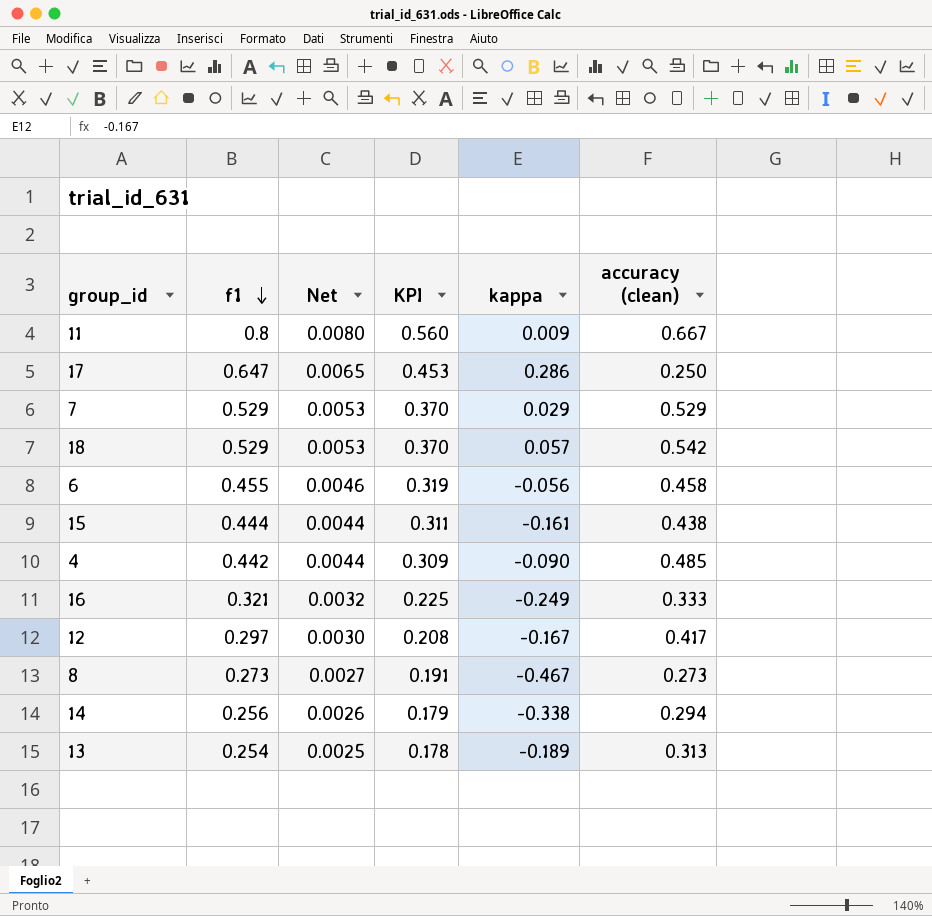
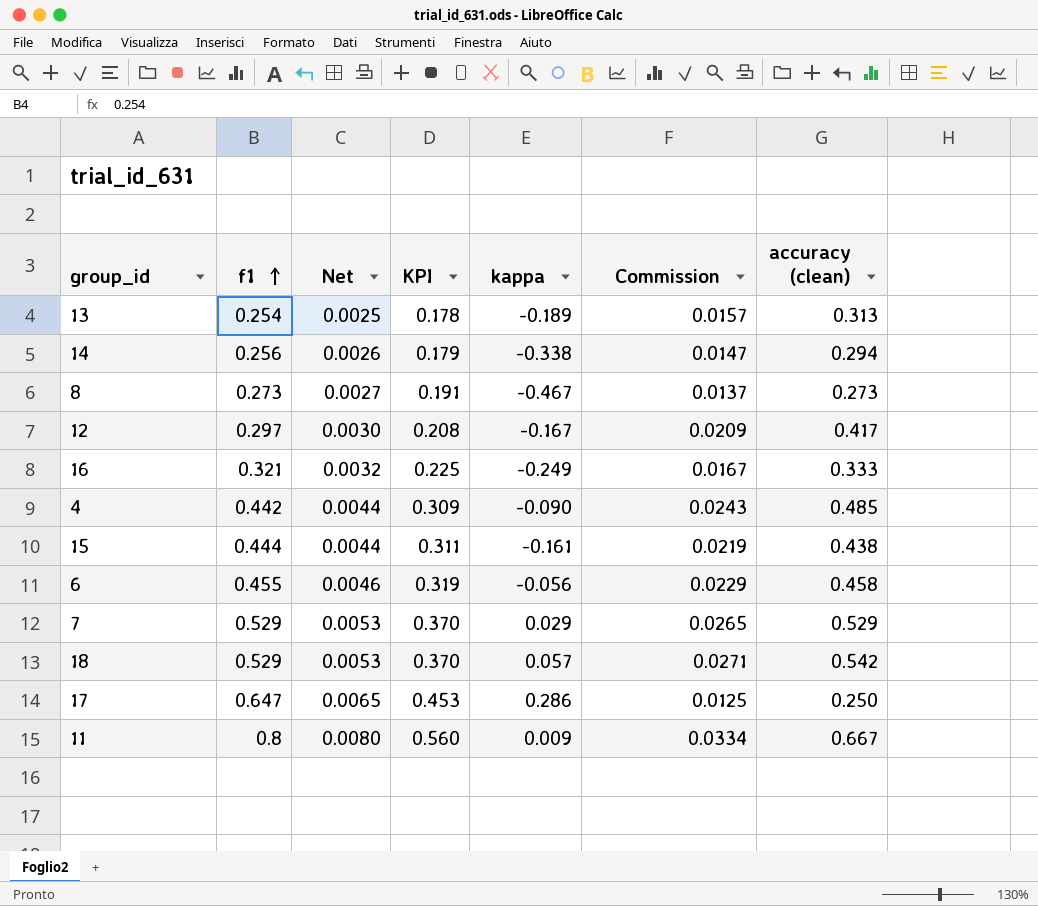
row order: f1 descending -> f1 ascending
column Commission | formula: none -> [accuracy (clean)] * 0.05

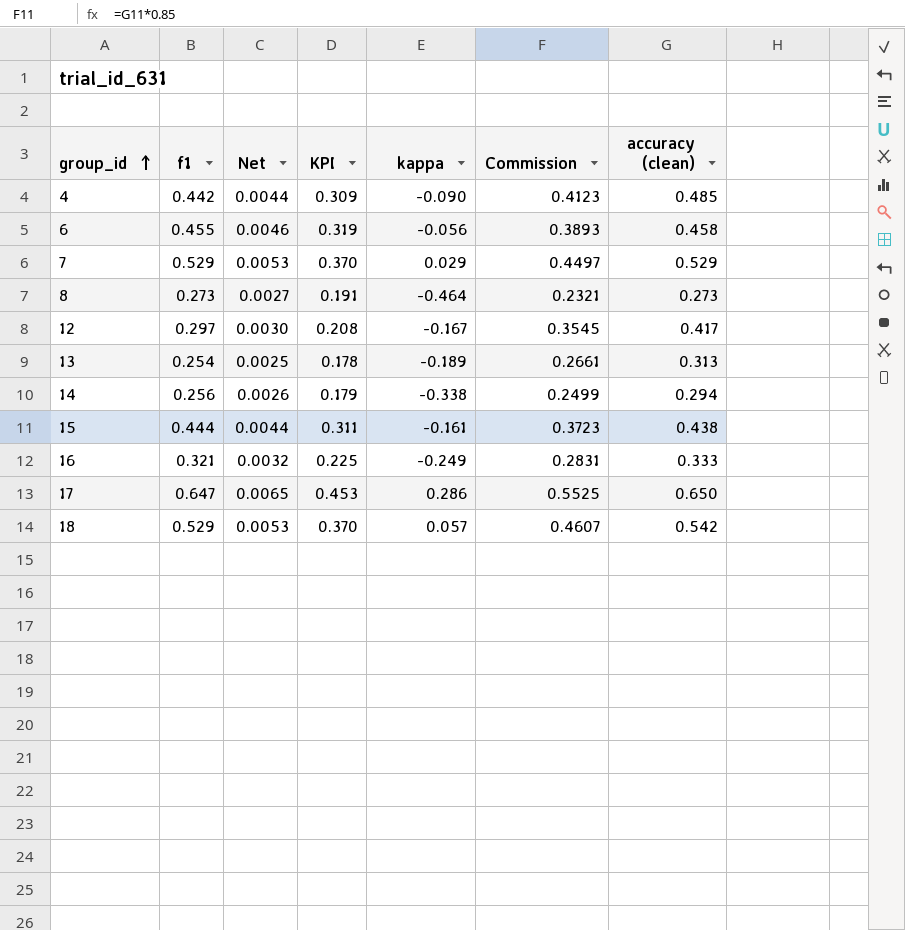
row order: f1 ascending -> group_id ascending
column Commission | formula: [accuracy (clean)] * 0.05 -> [accuracy (clean)] * 0.85
row 11: 0.8 | 0.0080 | 0.560 | 0.009 | 0.0334 | 0.667 -> none
8 | kappa: -0.467 -> -0.464
17 | accuracy (clean): 0.250 -> 0.650

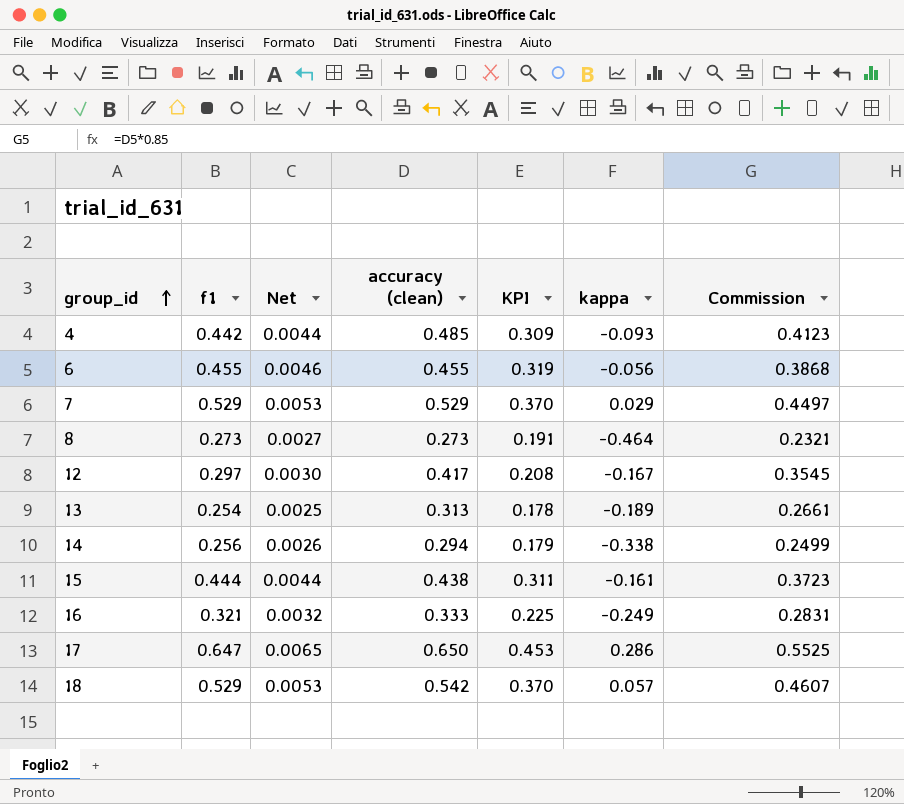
column accuracy (clean) | position: 7 -> 4
4 | kappa: -0.090 -> -0.093
6 | accuracy (clean): 0.458 -> 0.455
6 | Commission: 0.3893 -> 0.3868

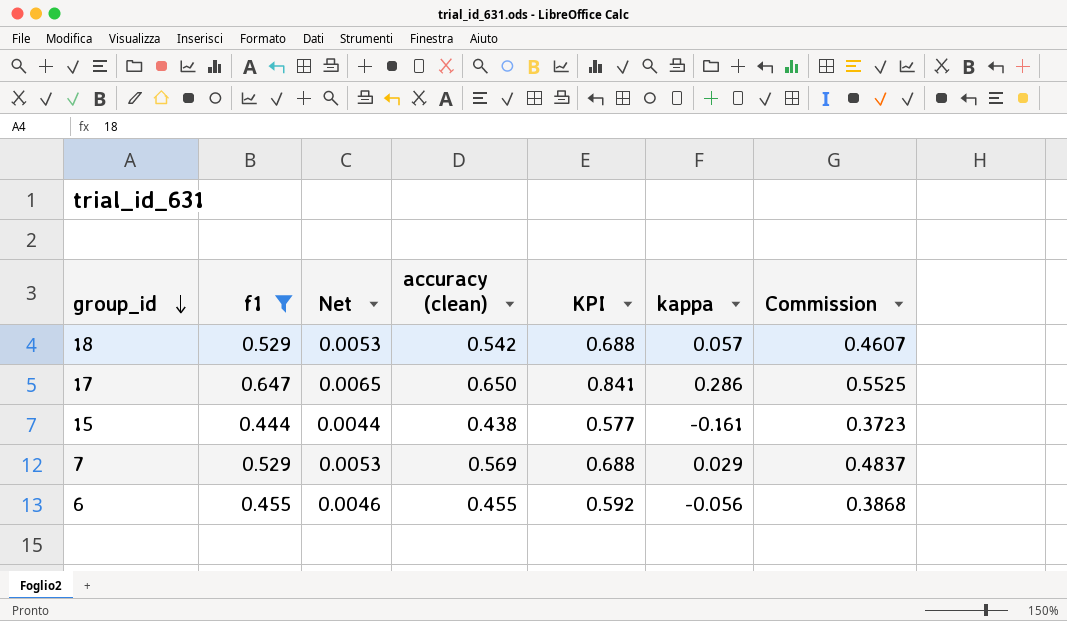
filter: none -> f1 >= 0.444
row order: group_id ascending -> group_id descending
column KPI | formula: [f1] * 0.7 -> [f1] * 1.3
7 | accuracy (clean): 0.529 -> 0.569
7 | Commission: 0.4497 -> 0.4837

